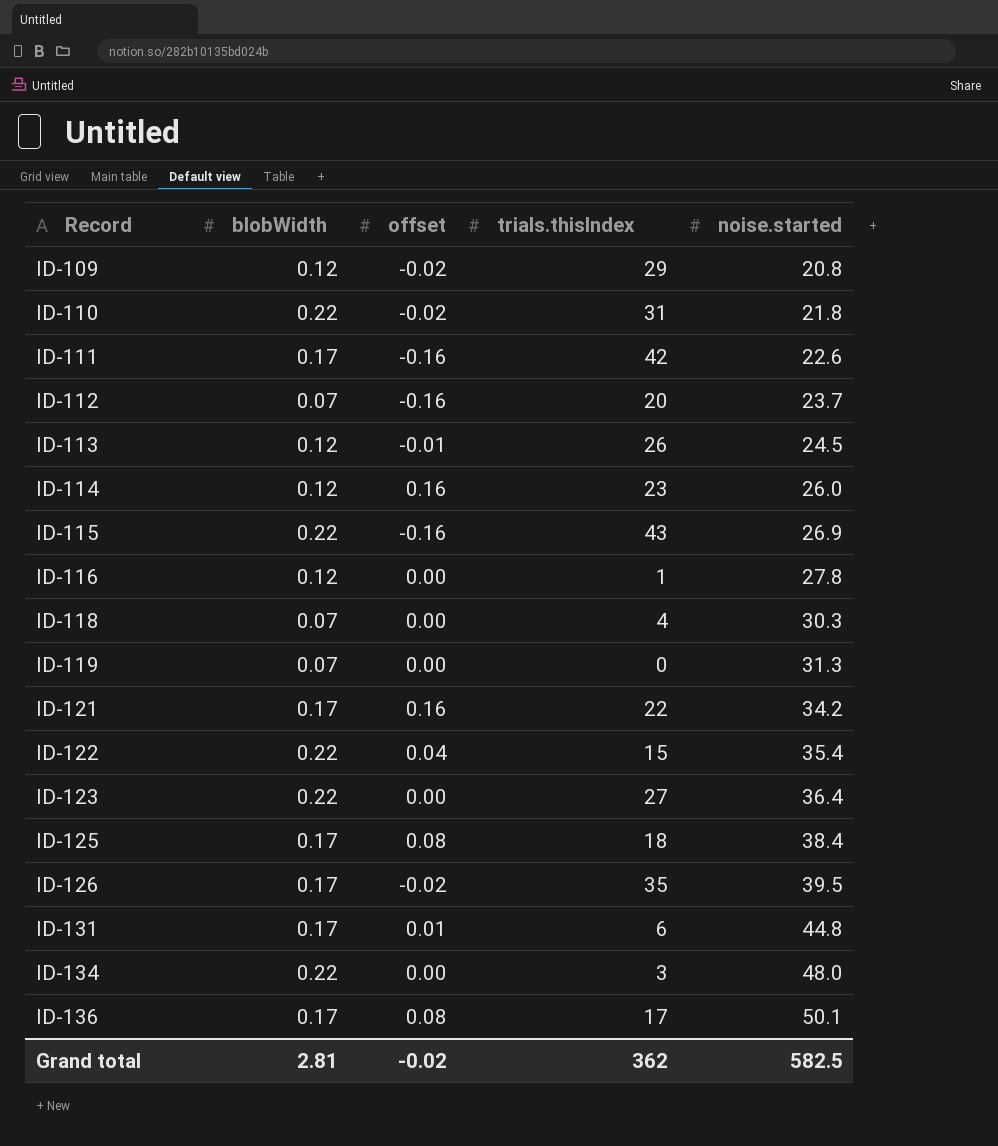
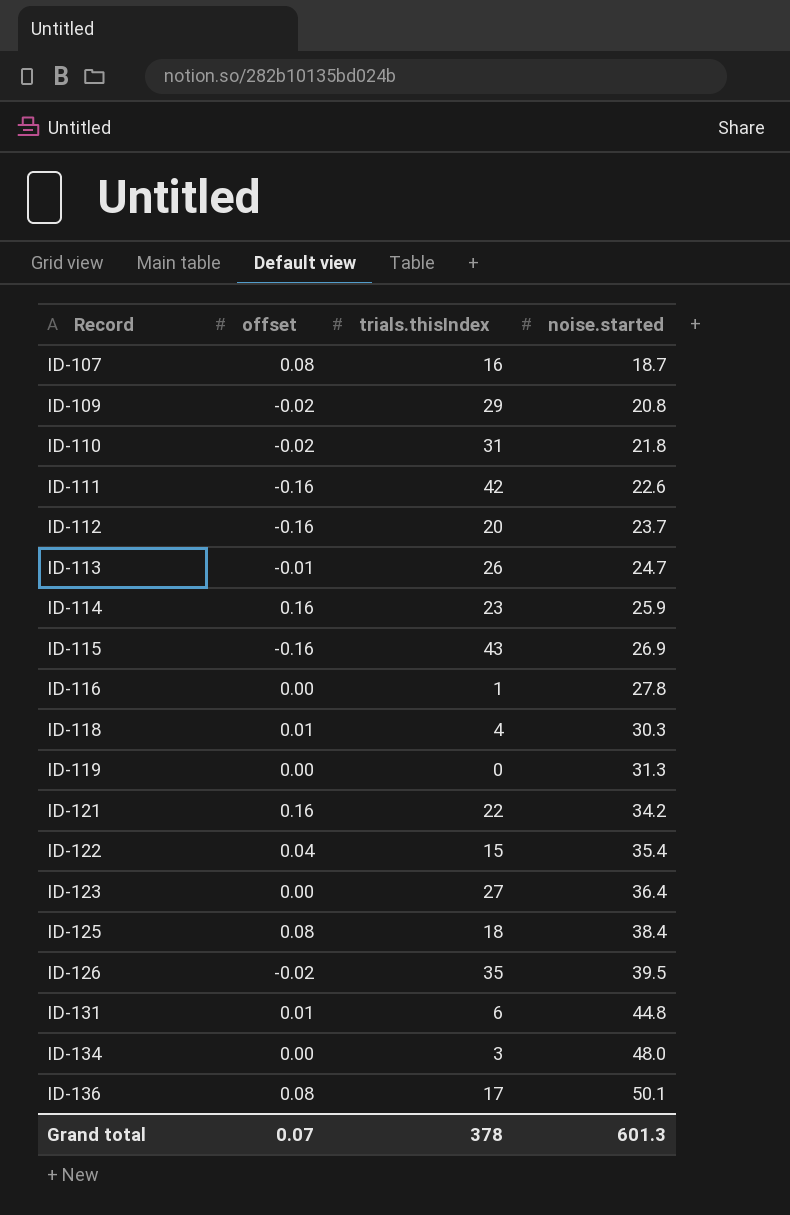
column blobWidth | position: 2 -> none
row ID-107: none -> 0.08 | 16 | 18.7
ID-113 | noise.started: 24.5 -> 24.7
ID-114 | noise.started: 26.0 -> 25.9
ID-118 | offset: 0.00 -> 0.01
Grand total | offset: -0.02 -> 0.07
Grand total | trials.thisIndex: 362 -> 378
Grand total | noise.started: 582.5 -> 601.3

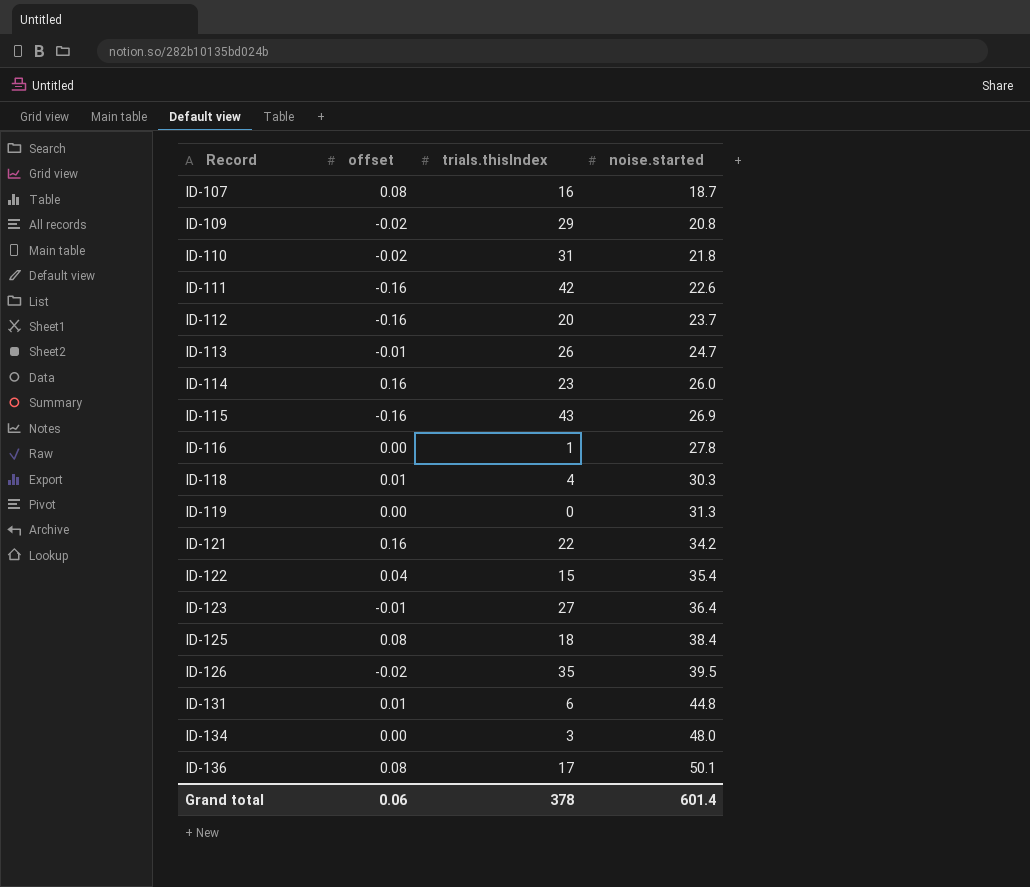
ID-114 | noise.started: 25.9 -> 26.0
ID-123 | offset: 0.00 -> -0.01
Grand total | offset: 0.07 -> 0.06
Grand total | noise.started: 601.3 -> 601.4

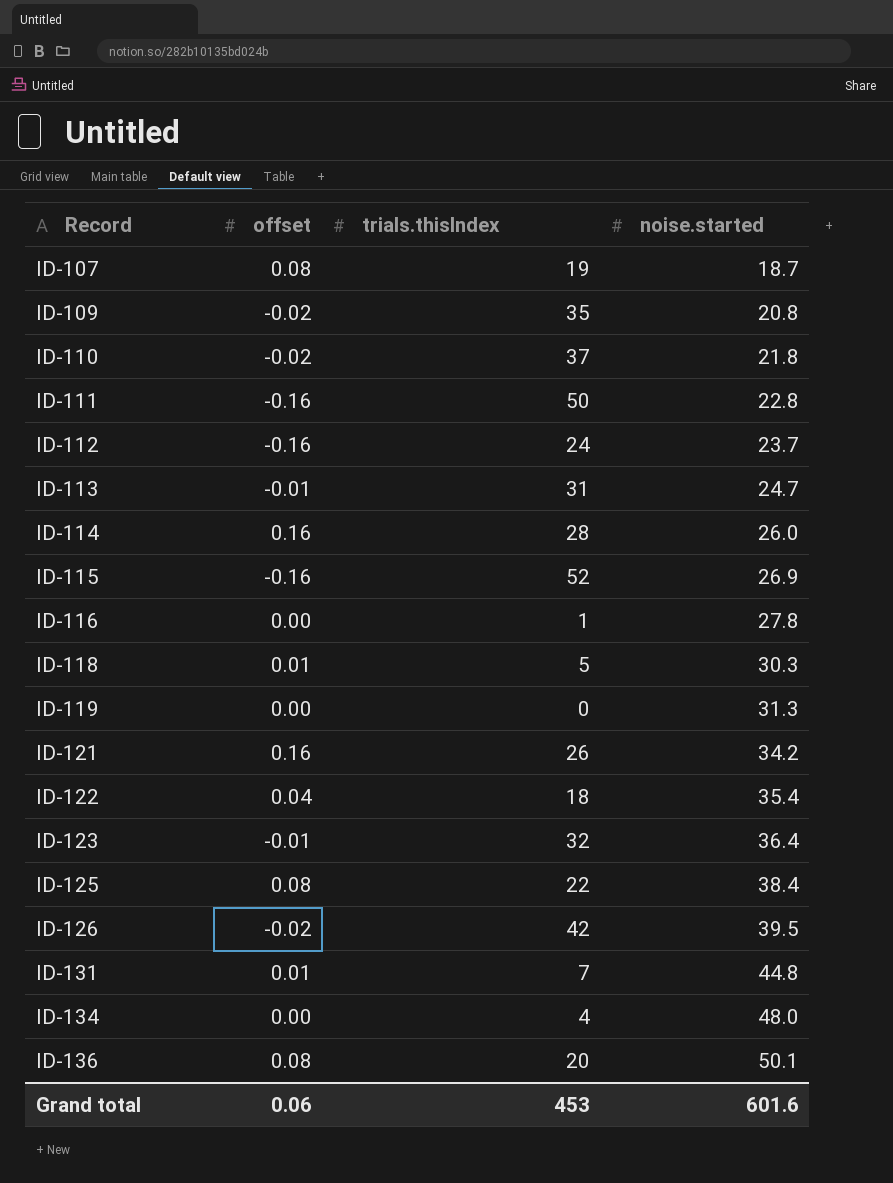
ID-107 | trials.thisIndex: 16 -> 19
ID-109 | trials.thisIndex: 29 -> 35
ID-110 | trials.thisIndex: 31 -> 37
ID-111 | trials.thisIndex: 42 -> 50
ID-111 | noise.started: 22.6 -> 22.8
ID-112 | trials.thisIndex: 20 -> 24
ID-113 | trials.thisIndex: 26 -> 31
ID-114 | trials.thisIndex: 23 -> 28
ID-115 | trials.thisIndex: 43 -> 52
ID-118 | trials.thisIndex: 4 -> 5
ID-121 | trials.thisIndex: 22 -> 26
ID-122 | trials.thisIndex: 15 -> 18
ID-123 | trials.thisIndex: 27 -> 32
ID-125 | trials.thisIndex: 18 -> 22
ID-126 | trials.thisIndex: 35 -> 42
ID-131 | trials.thisIndex: 6 -> 7
ID-134 | trials.thisIndex: 3 -> 4
ID-136 | trials.thisIndex: 17 -> 20
Grand total | trials.thisIndex: 378 -> 453
Grand total | noise.started: 601.4 -> 601.6

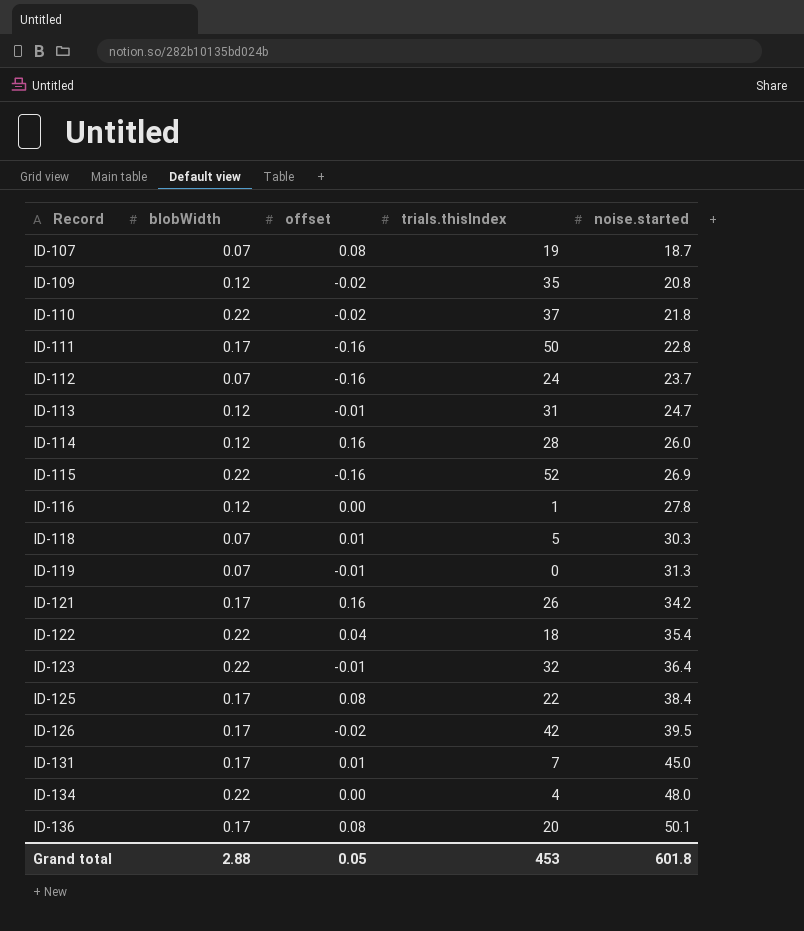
column blobWidth | position: none -> 2
ID-119 | offset: 0.00 -> -0.01
ID-131 | noise.started: 44.8 -> 45.0
Grand total | offset: 0.06 -> 0.05
Grand total | noise.started: 601.6 -> 601.8

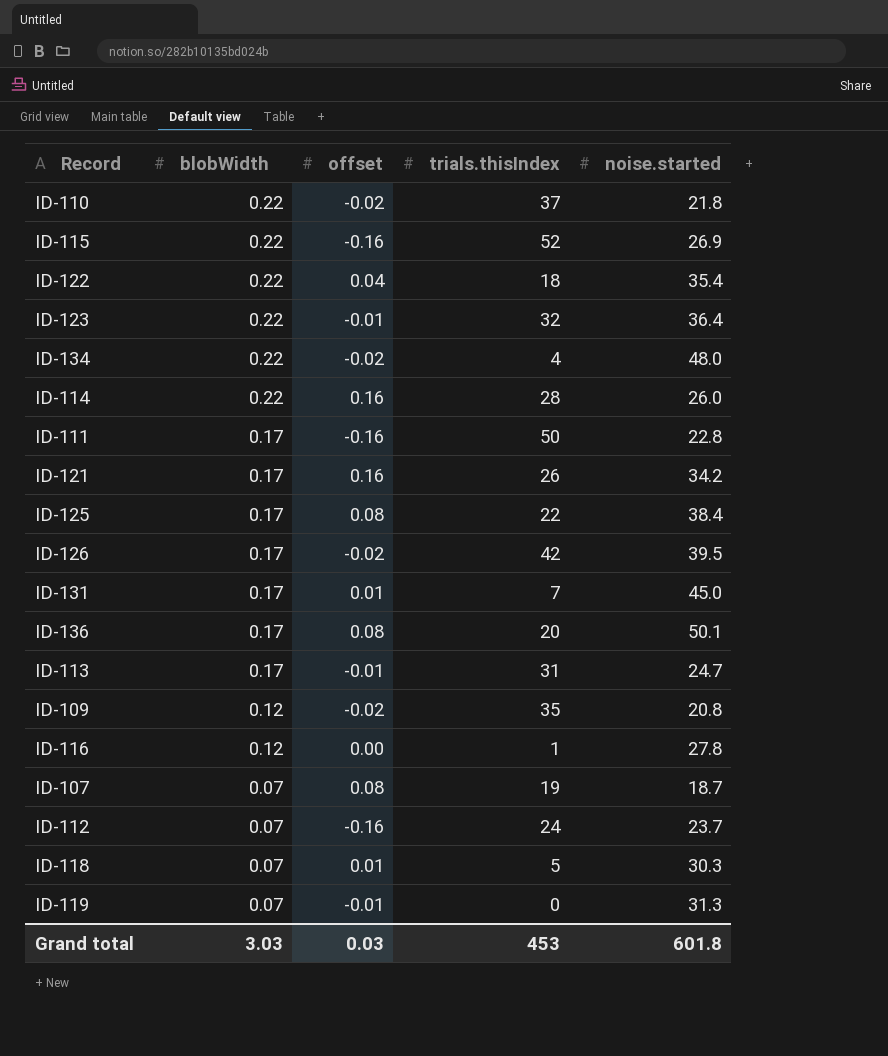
row order: Record ascending -> blobWidth descending
ID-134 | offset: 0.00 -> -0.02
ID-114 | blobWidth: 0.12 -> 0.22
ID-113 | blobWidth: 0.12 -> 0.17
Grand total | blobWidth: 2.88 -> 3.03
Grand total | offset: 0.05 -> 0.03

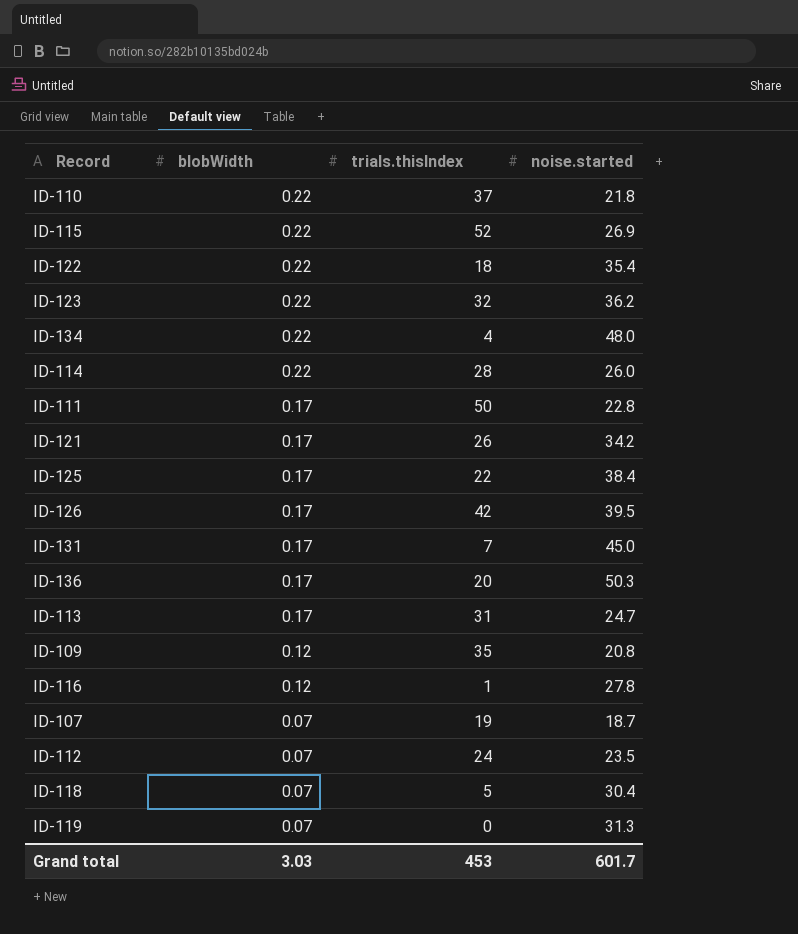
column offset | position: 3 -> none
ID-123 | noise.started: 36.4 -> 36.2
ID-136 | noise.started: 50.1 -> 50.3
ID-112 | noise.started: 23.7 -> 23.5
ID-118 | noise.started: 30.3 -> 30.4
Grand total | noise.started: 601.8 -> 601.7

